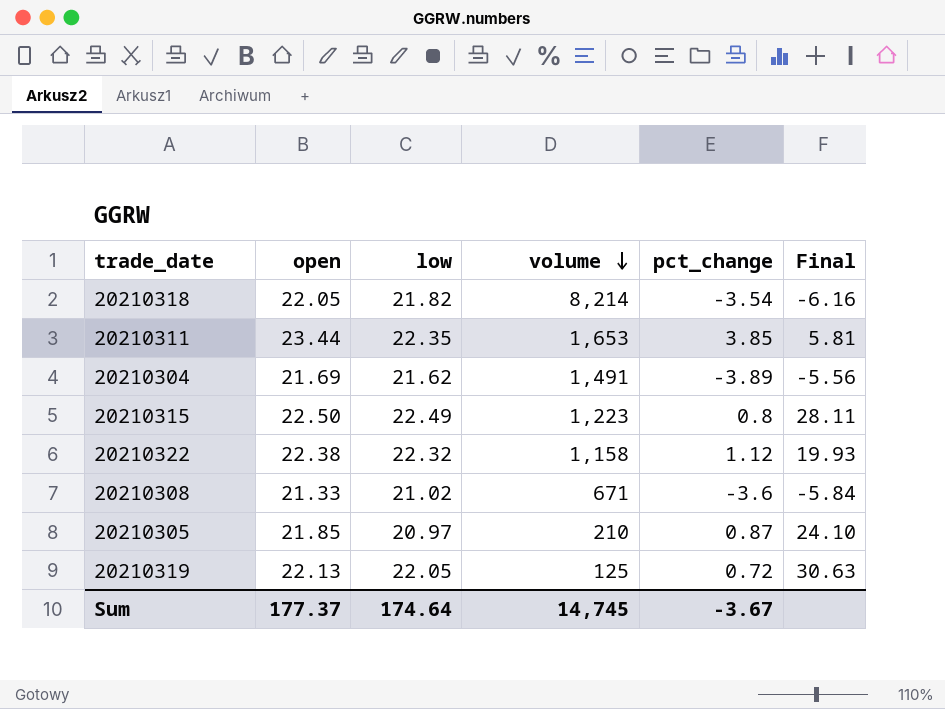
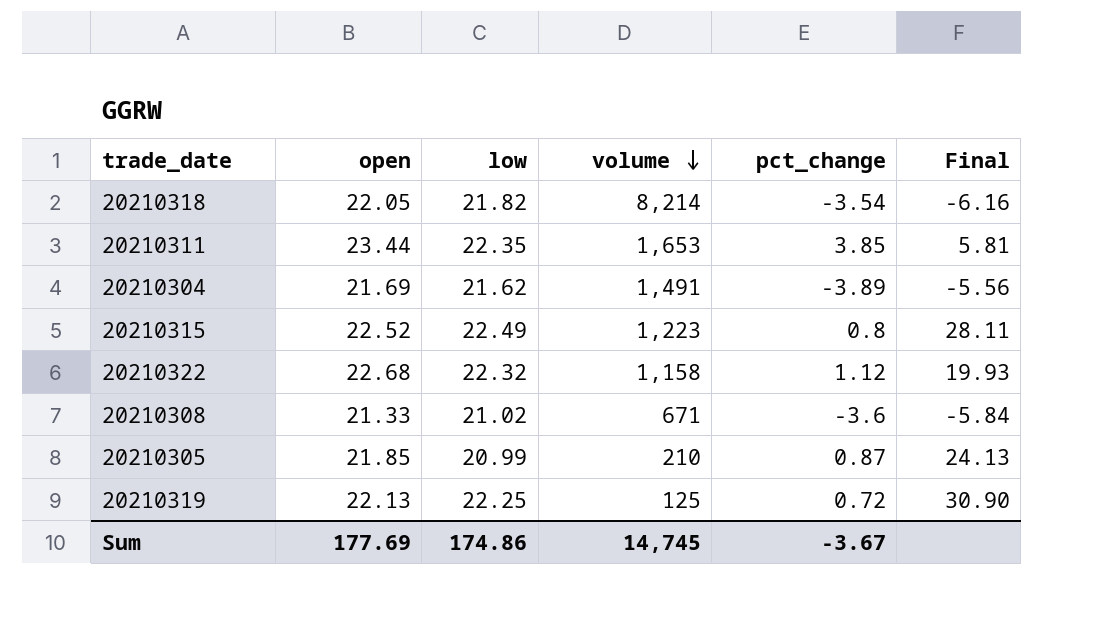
20210315 | open: 22.50 -> 22.52
20210322 | open: 22.38 -> 22.68
20210305 | low: 20.97 -> 20.99
20210305 | Final: 24.10 -> 24.13
20210319 | low: 22.05 -> 22.25
20210319 | Final: 30.63 -> 30.90
Sum | open: 177.37 -> 177.69
Sum | low: 174.64 -> 174.86

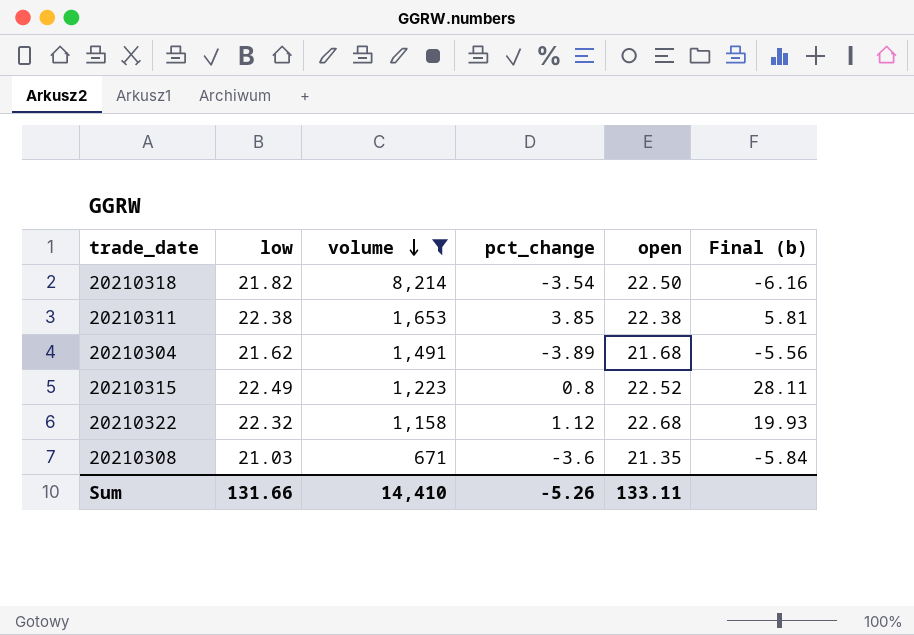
filter: none -> volume >= 671
column open | position: 2 -> 5
column name: Final -> Final (b)
20210318 | open: 22.05 -> 22.50
20210311 | low: 22.35 -> 22.38
20210311 | open: 23.44 -> 22.38
20210304 | open: 21.69 -> 21.68
20210308 | low: 21.02 -> 21.03
20210308 | open: 21.33 -> 21.35
Sum | low: 174.86 -> 131.66
Sum | volume: 14,745 -> 14,410
Sum | pct_change: -3.67 -> -5.26
Sum | open: 177.69 -> 133.11

